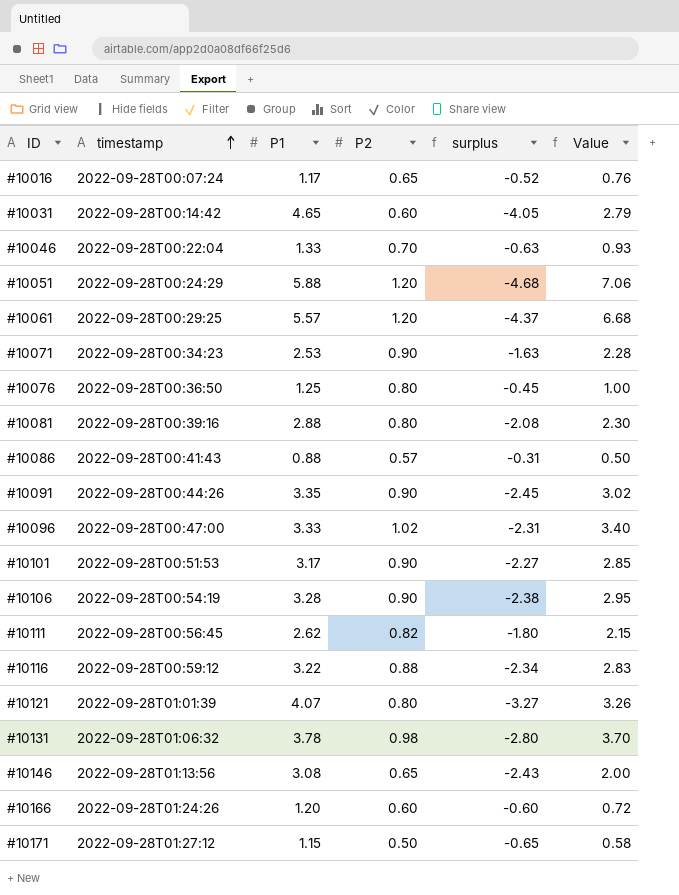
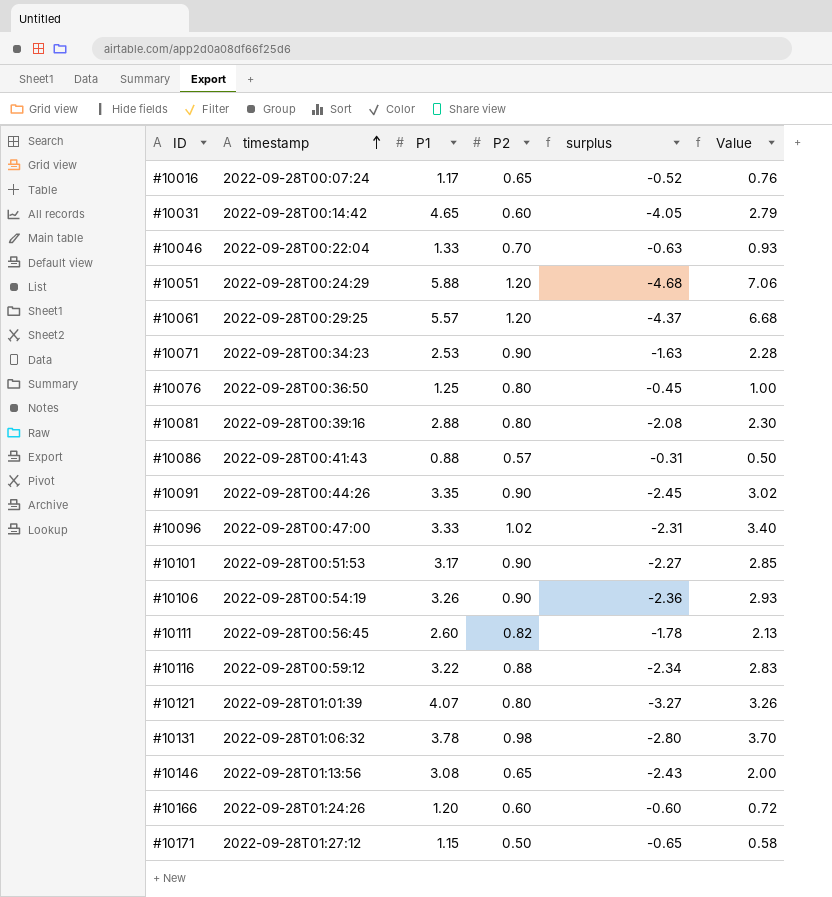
#10106 | P1: 3.28 -> 3.26
#10106 | surplus: -2.38 -> -2.36
#10106 | Value: 2.95 -> 2.93
#10111 | P1: 2.62 -> 2.60
#10111 | surplus: -1.80 -> -1.78
#10111 | Value: 2.15 -> 2.13

